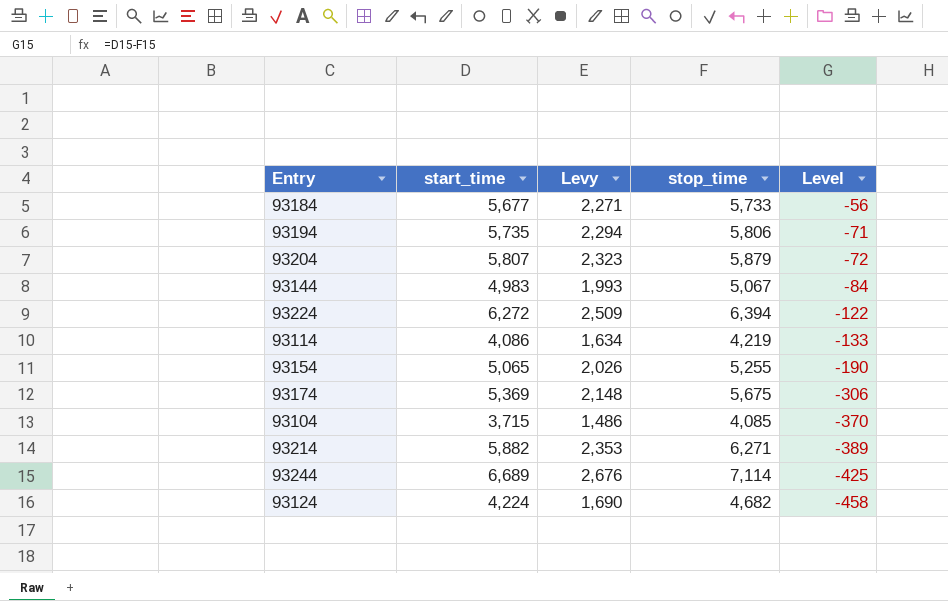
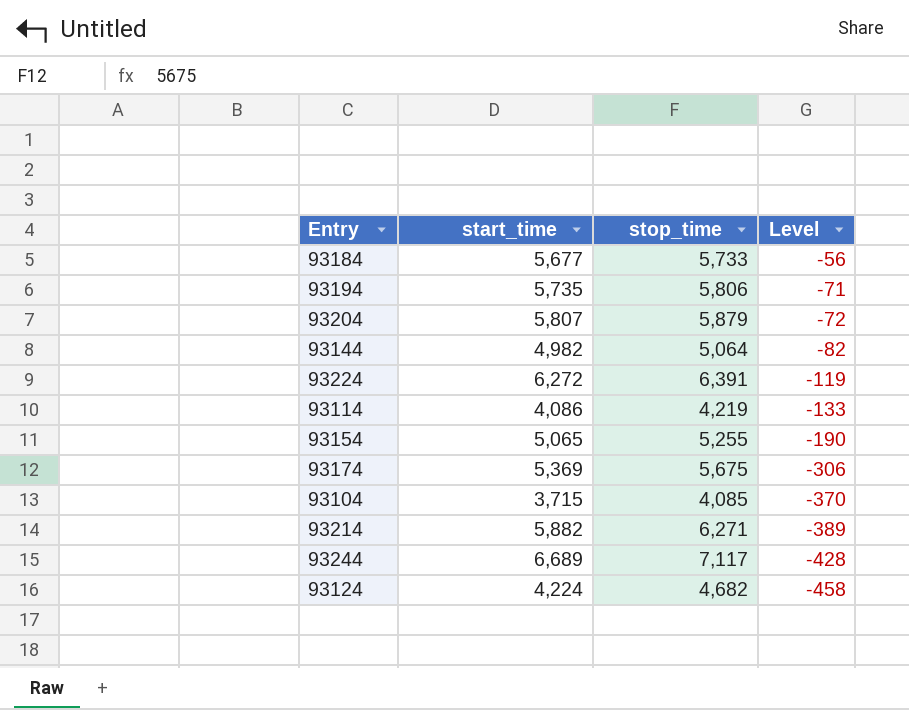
column Levy | formula: [start_time] * 0.4 -> none
93144 | start_time: 4,983 -> 4,982
93144 | stop_time: 5,067 -> 5,064
93144 | Level: -84 -> -82
93224 | stop_time: 6,394 -> 6,391
93224 | Level: -122 -> -119
93244 | stop_time: 7,114 -> 7,117
93244 | Level: -425 -> -428

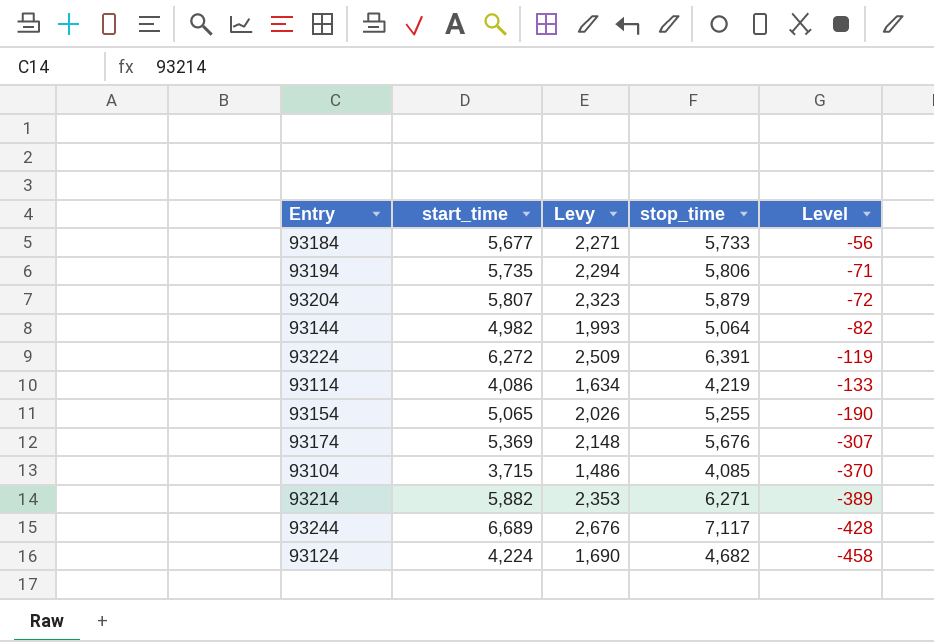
column Levy | formula: none -> [start_time] * 0.4
93174 | stop_time: 5,675 -> 5,676
93174 | Level: -306 -> -307

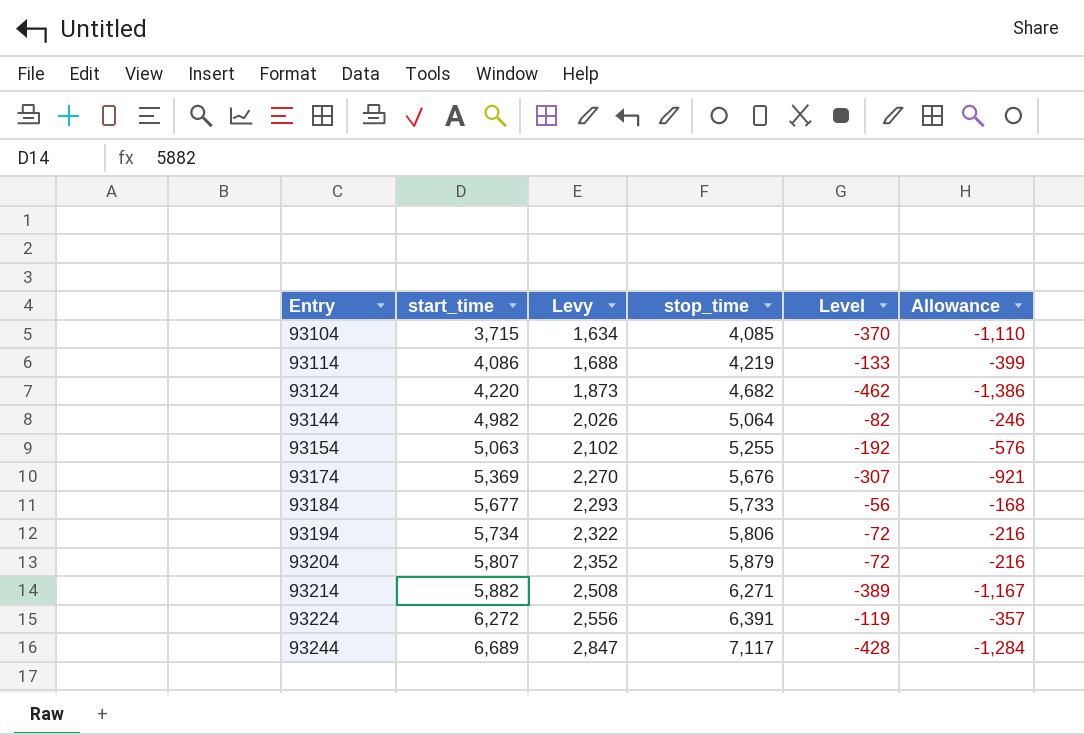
row order: Level descending -> Entry ascending
column Levy | formula: [start_time] * 0.4 -> [stop_time] * 0.4
column Allowance | formula: none -> [Level] * 3
93124 | start_time: 4,224 -> 4,220
93124 | Level: -458 -> -462
93154 | start_time: 5,065 -> 5,063
93154 | Level: -190 -> -192
93194 | start_time: 5,735 -> 5,734
93194 | Level: -71 -> -72

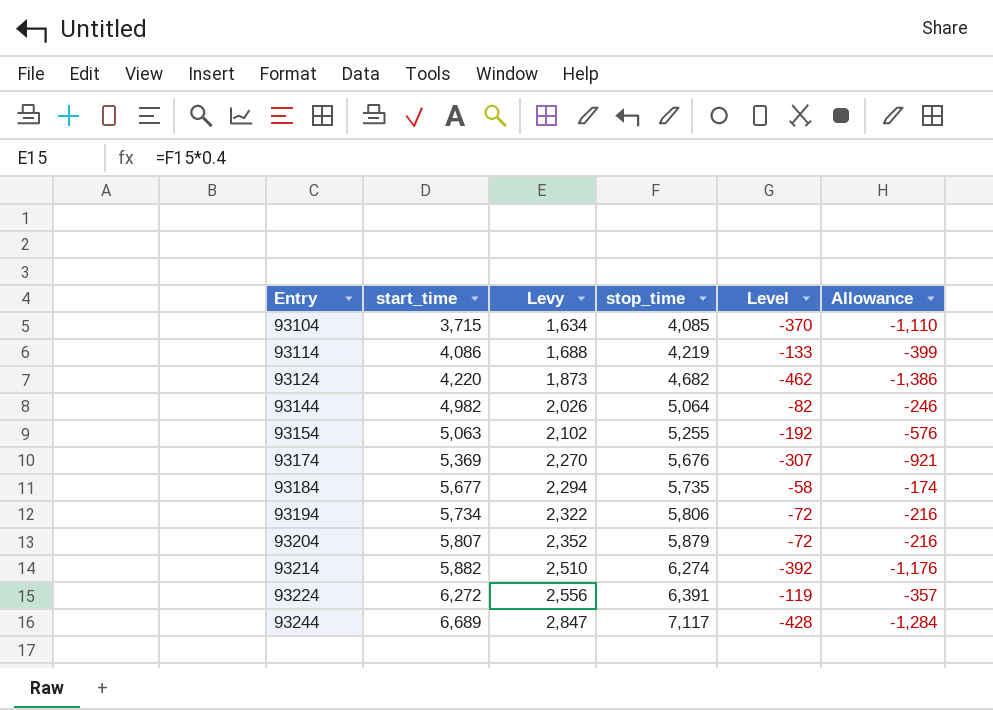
93184 | Levy: 2,293 -> 2,294
93184 | stop_time: 5,733 -> 5,735
93184 | Level: -56 -> -58
93184 | Allowance: -168 -> -174
93214 | Levy: 2,508 -> 2,510
93214 | stop_time: 6,271 -> 6,274
93214 | Level: -389 -> -392
93214 | Allowance: -1,167 -> -1,176

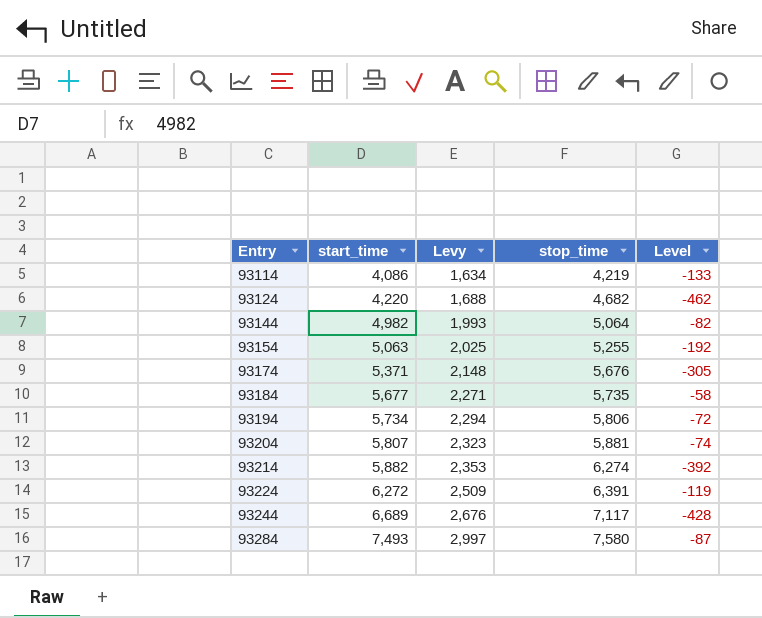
column Allowance | formula: [Level] * 3 -> none
column Levy | formula: [stop_time] * 0.4 -> [start_time] * 0.4
row 93104: 3,715 | 1,634 | 4,085 | -370 | -1,110 -> none
93174 | start_time: 5,369 -> 5,371
93174 | Level: -307 -> -305
93204 | stop_time: 5,879 -> 5,881
93204 | Level: -72 -> -74
row 93284: none -> 7,493 | 2,997 | 7,580 | -87

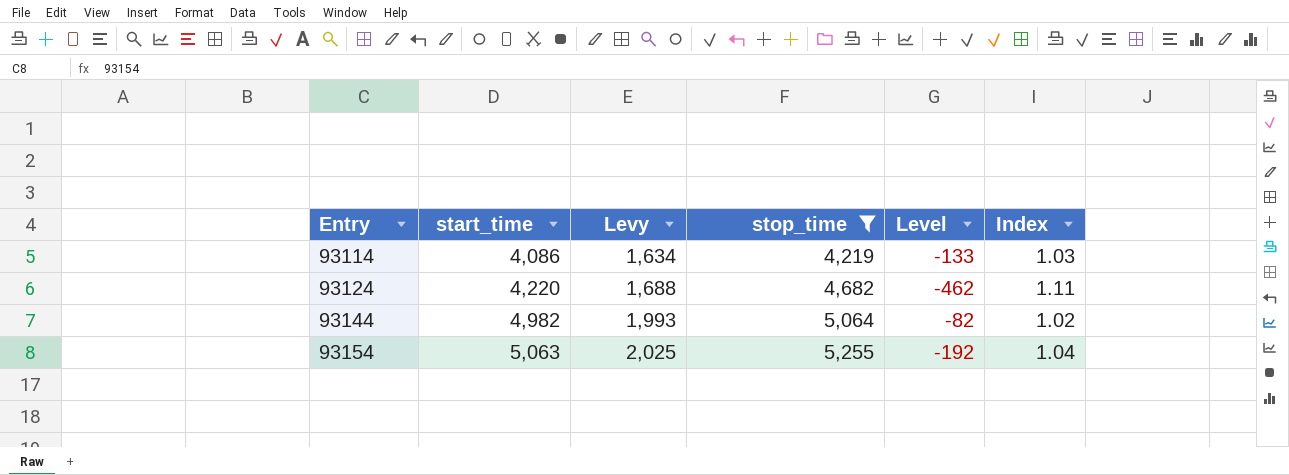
filter: none -> stop_time <= 5,255
column Index | formula: none -> [stop_time] / [start_time]

